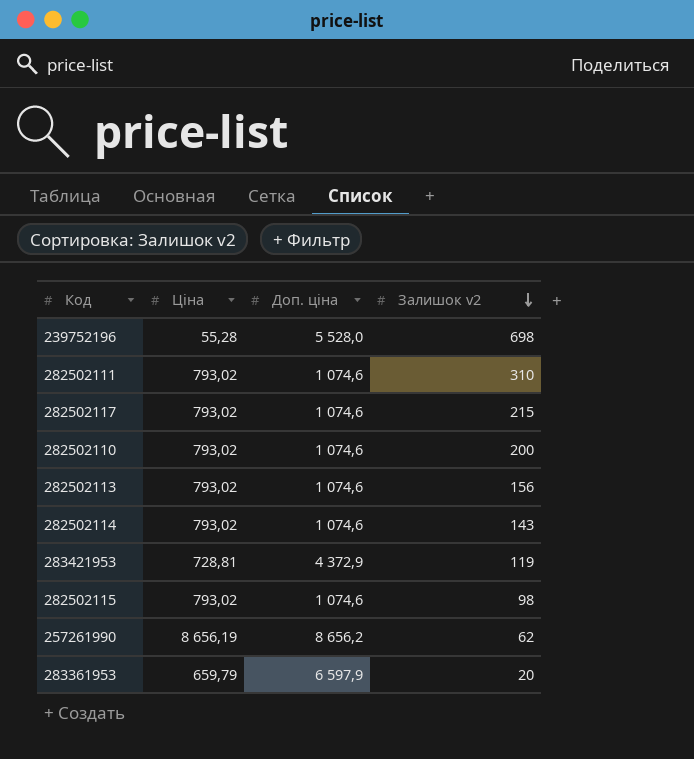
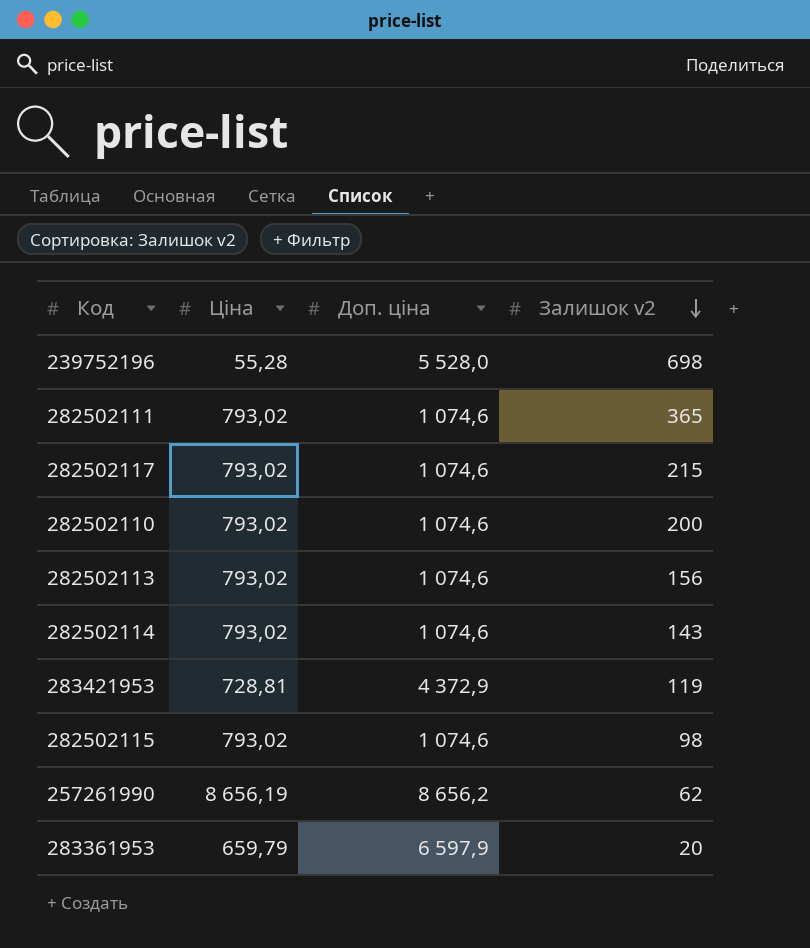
282502111 | Залишок v2: 310 -> 365

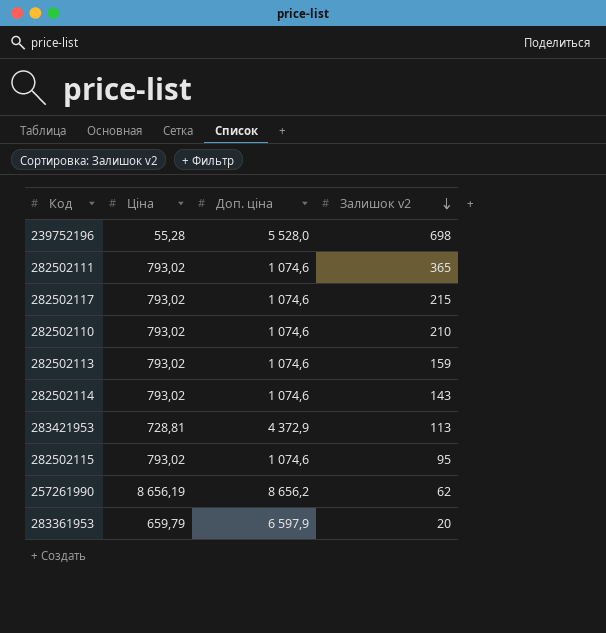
282502110 | Залишок v2: 200 -> 210
282502113 | Залишок v2: 156 -> 159
283421953 | Залишок v2: 119 -> 113
282502115 | Залишок v2: 98 -> 95

